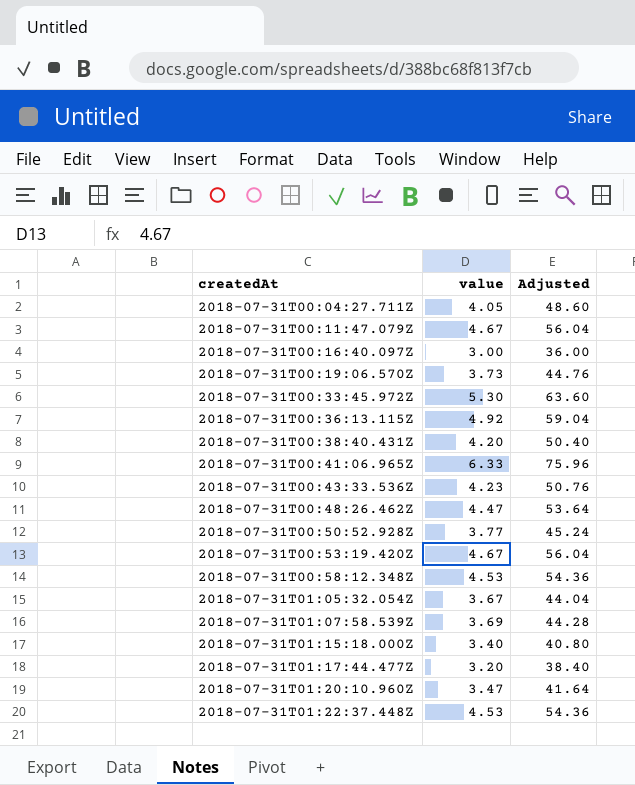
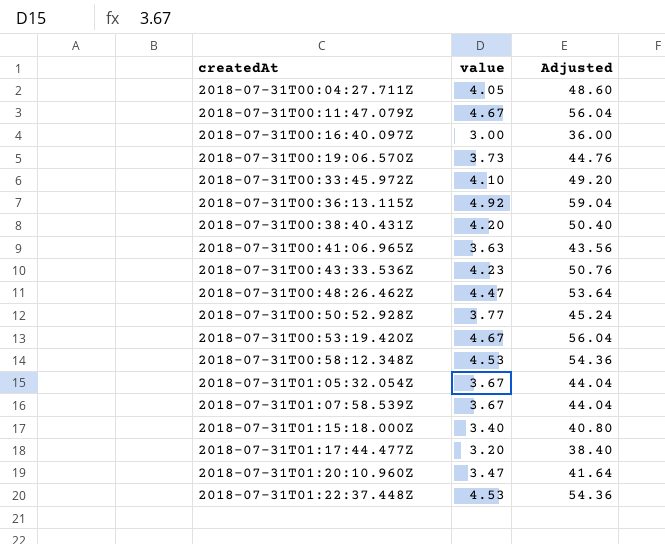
2018-07-31T00:33:45.972Z | value: 5.30 -> 4.10
2018-07-31T00:33:45.972Z | Adjusted: 63.60 -> 49.20
2018-07-31T00:41:06.965Z | value: 6.33 -> 3.63
2018-07-31T00:41:06.965Z | Adjusted: 75.96 -> 43.56
2018-07-31T01:07:58.539Z | value: 3.69 -> 3.67
2018-07-31T01:07:58.539Z | Adjusted: 44.28 -> 44.04

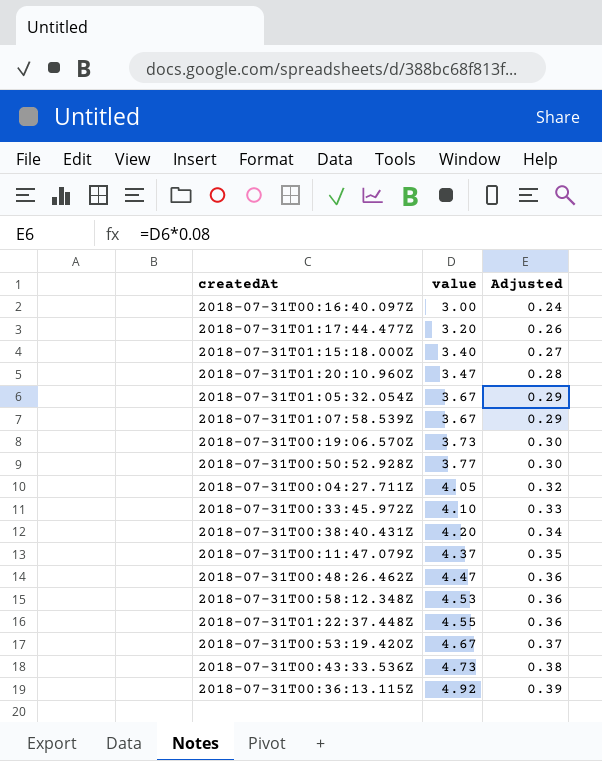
row order: createdAt ascending -> value ascending
column Adjusted | formula: [value] * 12 -> [value] * 0.08
row 2018-07-31T00:41:06.965Z: 3.63 | 43.56 -> none
2018-07-31T00:11:47.079Z | value: 4.67 -> 4.37
2018-07-31T01:22:37.448Z | value: 4.53 -> 4.55
2018-07-31T00:43:33.536Z | value: 4.23 -> 4.73

